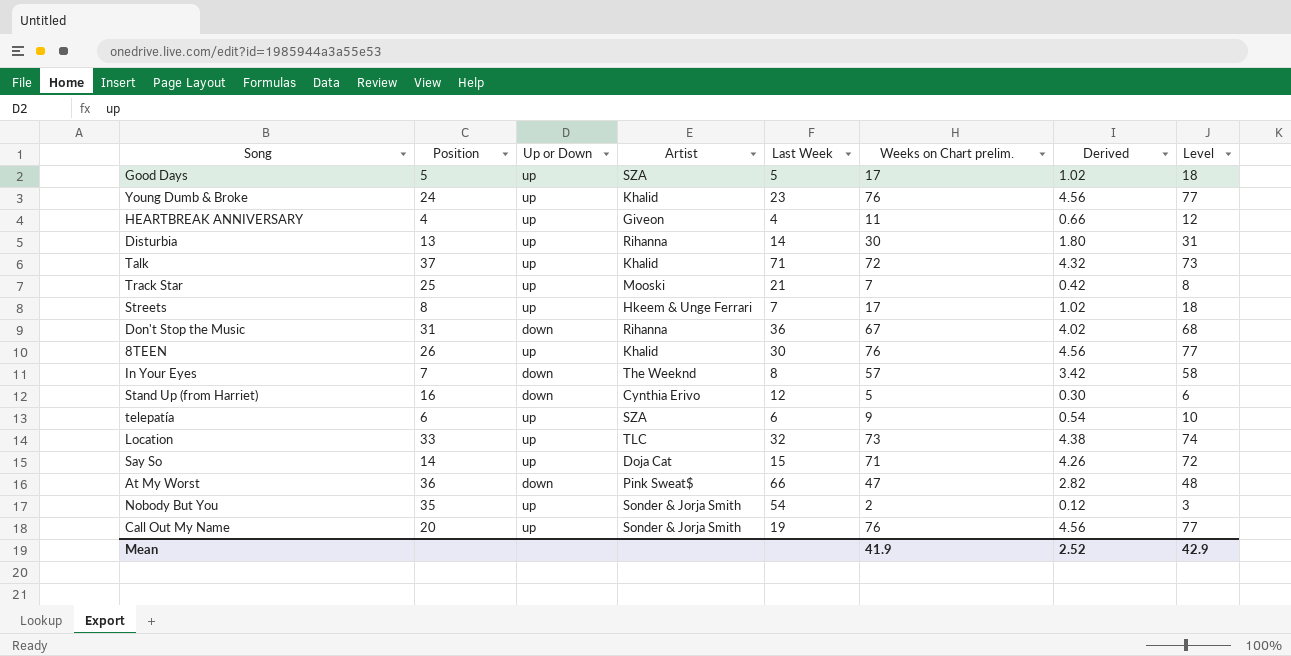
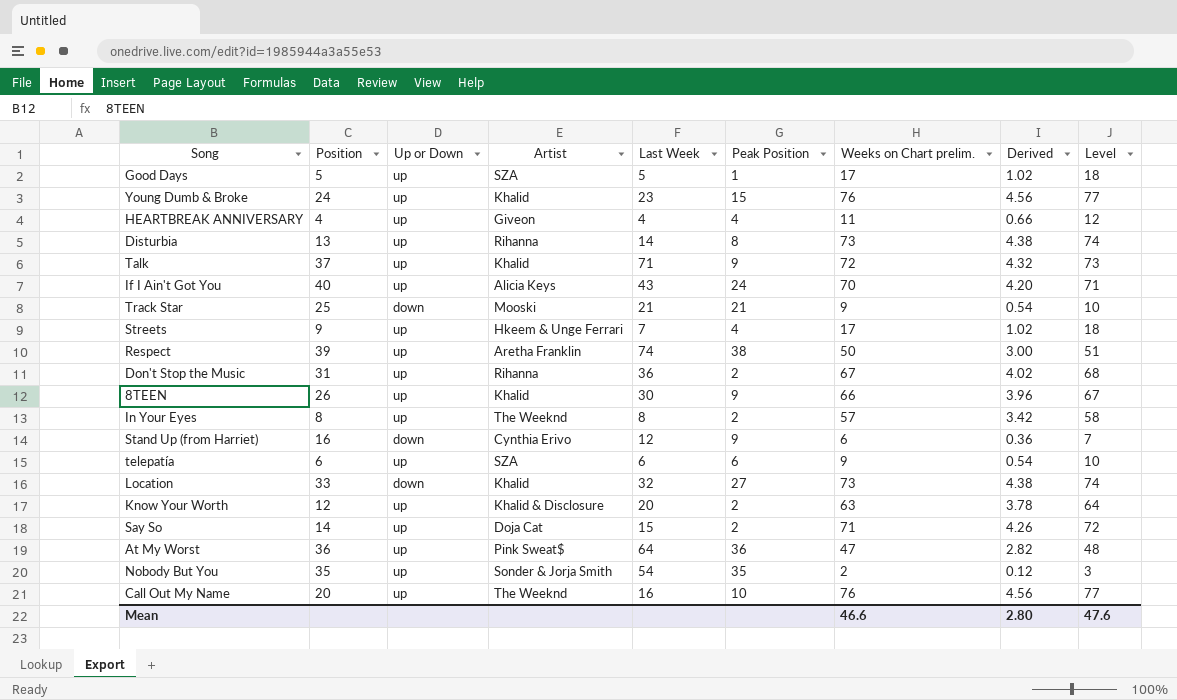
column Peak Position | position: none -> 6
Disturbia | Weeks on Chart prelim.: 30 -> 73
Disturbia | Derived: 1.80 -> 4.38
Disturbia | Level: 31 -> 74
row If I Ain't Got You: none -> 40 | up | Alicia Keys | 43 | 24 | 70 | 4.20 | 71
Track Star | Up or Down: up -> down
Track Star | Weeks on Chart prelim.: 7 -> 9
Track Star | Derived: 0.42 -> 0.54
Track Star | Level: 8 -> 10
Streets | Position: 8 -> 9
row Respect: none -> 39 | up | Aretha Franklin | 74 | 38 | 50 | 3.00 | 51
Don't Stop the Music | Up or Down: down -> up
8TEEN | Weeks on Chart prelim.: 76 -> 66
8TEEN | Derived: 4.56 -> 3.96
8TEEN | Level: 77 -> 67
In Your Eyes | Position: 7 -> 8
In Your Eyes | Up or Down: down -> up
Stand Up (from Harriet) | Weeks on Chart prelim.: 5 -> 6
Stand Up (from Harriet) | Derived: 0.30 -> 0.36
Stand Up (from Harriet) | Level: 6 -> 7
Location | Up or Down: up -> down
Location | Artist: TLC -> Khalid
row Know Your Worth: none -> 12 | up | Khalid & Disclosure | 20 | 2 | 63 | 3.78 | 64
At My Worst | Up or Down: down -> up
At My Worst | Last Week: 66 -> 64
Call Out My Name | Artist: Sonder & Jorja Smith -> The Weeknd
Call Out My Name | Last Week: 19 -> 16
Mean | Weeks on Chart prelim.: 41.9 -> 46.6
Mean | Derived: 2.52 -> 2.80
Mean | Level: 42.9 -> 47.6

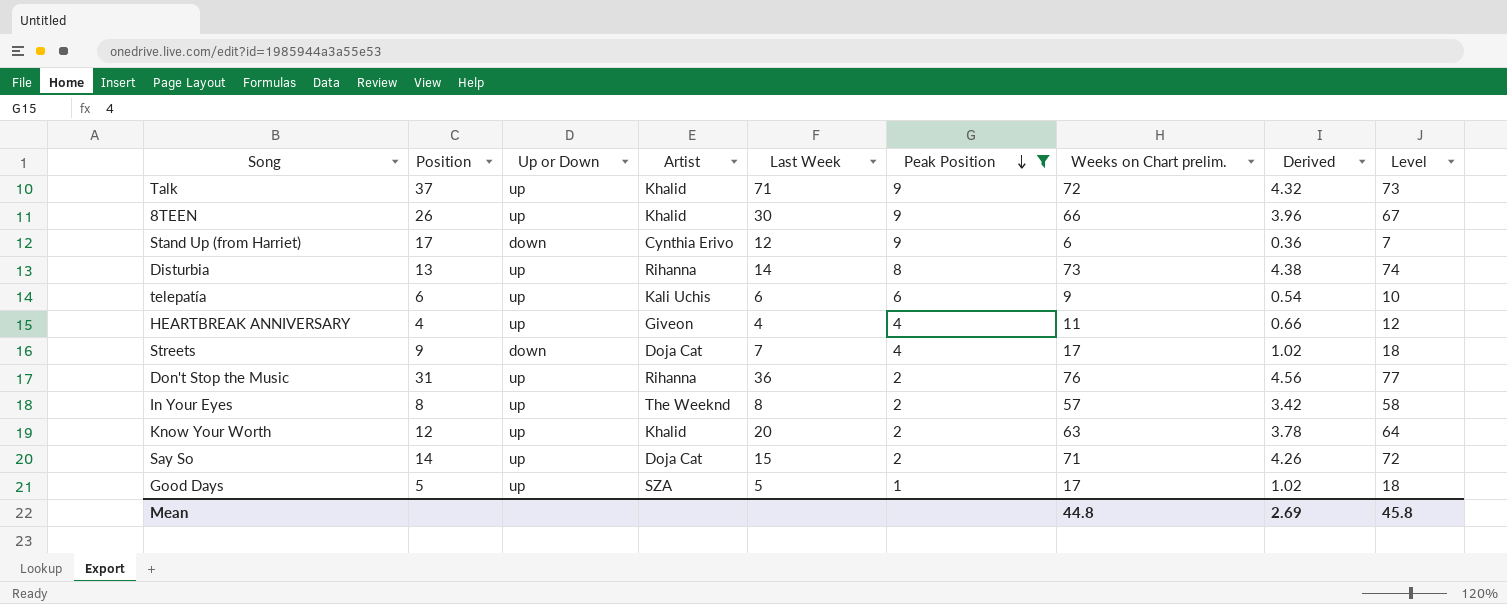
filter: none -> Peak Position <= 9
row order: none -> Peak Position descending
Stand Up (from Harriet) | Position: 16 -> 17
telepatía | Artist: SZA -> Kali Uchis
Streets | Up or Down: up -> down
Streets | Artist: Hkeem & Unge Ferrari -> Doja Cat
Don't Stop the Music | Weeks on Chart prelim.: 67 -> 76
Don't Stop the Music | Derived: 4.02 -> 4.56
Don't Stop the Music | Level: 68 -> 77
Know Your Worth | Artist: Khalid & Disclosure -> Khalid
Mean | Weeks on Chart prelim.: 46.6 -> 44.8
Mean | Derived: 2.80 -> 2.69
Mean | Level: 47.6 -> 45.8

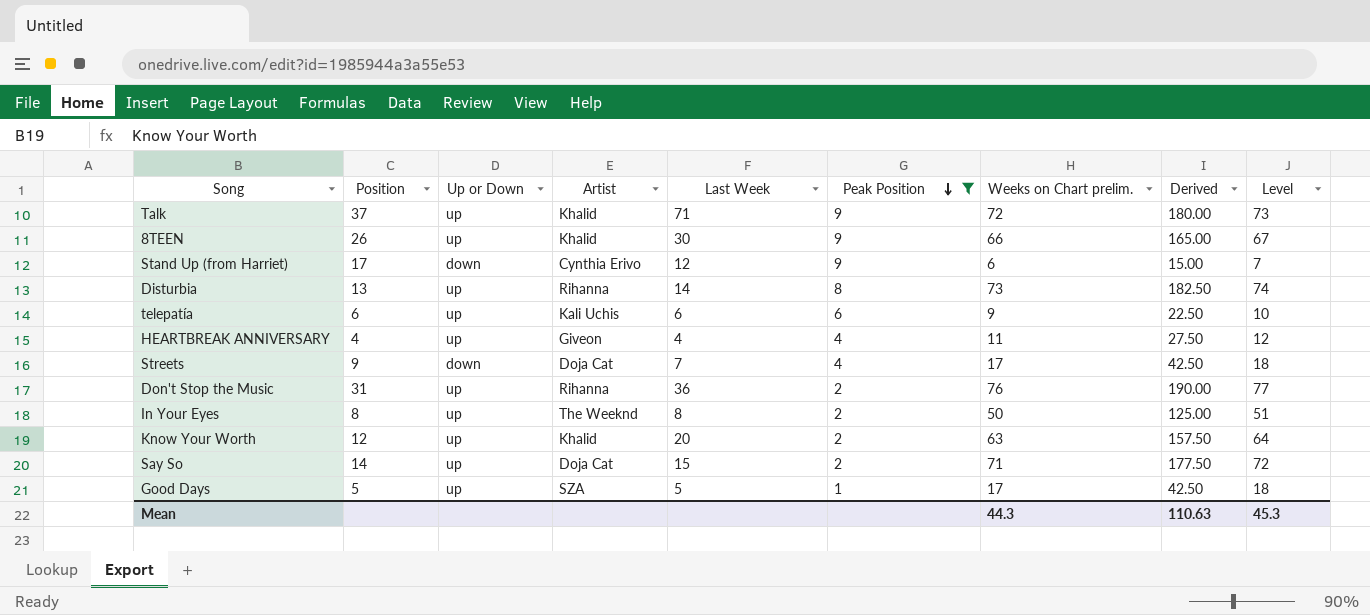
column Derived | formula: [Weeks on Chart prelim.] * 0.06 -> [Weeks on Chart prelim.] * 2.5
In Your Eyes | Weeks on Chart prelim.: 57 -> 50
In Your Eyes | Level: 58 -> 51
Mean | Weeks on Chart prelim.: 44.8 -> 44.3
Mean | Derived: 2.69 -> 110.63
Mean | Level: 45.8 -> 45.3

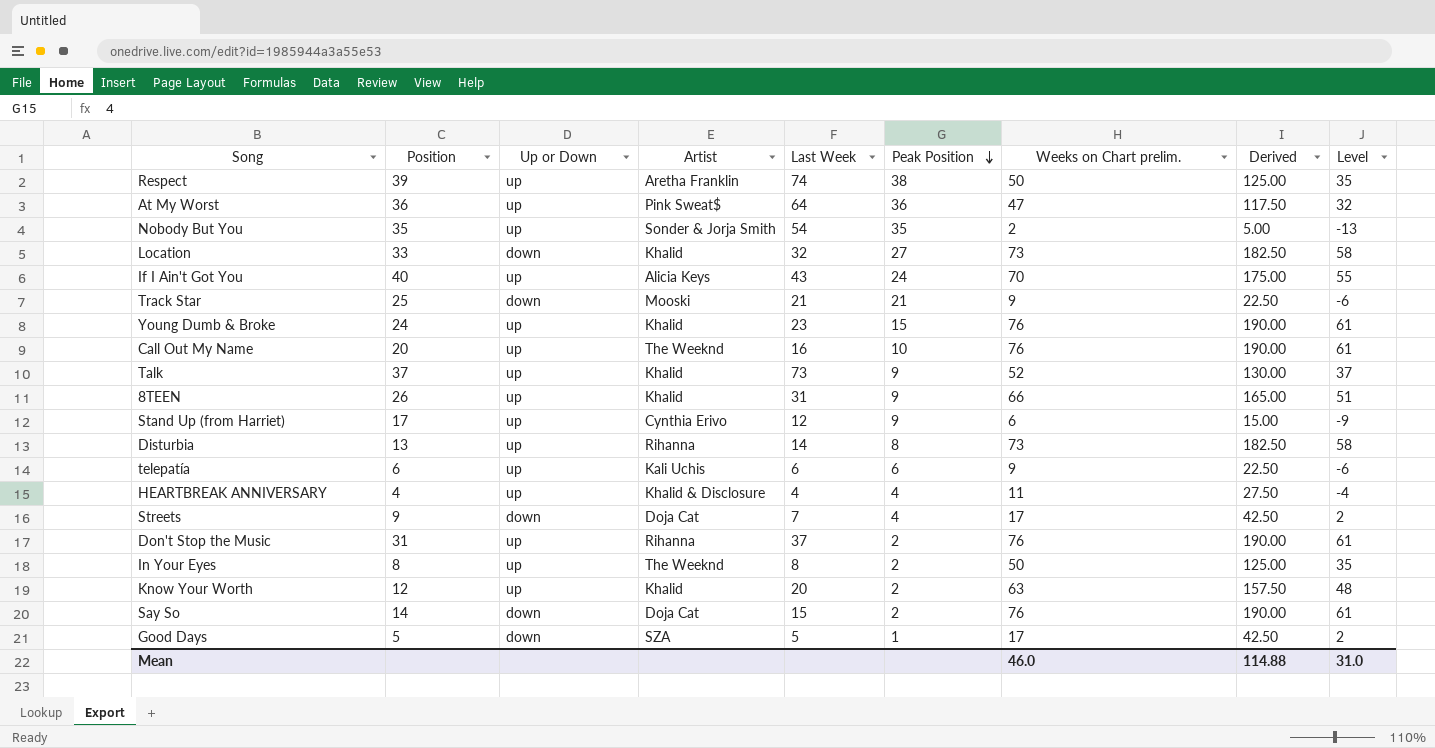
filter: Peak Position <= 9 -> none
column Level | formula: [Weeks on Chart prelim.] + 1 -> [Weeks on Chart prelim.] - 15
Talk | Last Week: 71 -> 73
Talk | Weeks on Chart prelim.: 72 -> 52
Talk | Derived: 180.00 -> 130.00
8TEEN | Last Week: 30 -> 31
Stand Up (from Harriet) | Up or Down: down -> up
HEARTBREAK ANNIVERSARY | Artist: Giveon -> Khalid & Disclosure
Don't Stop the Music | Last Week: 36 -> 37
Say So | Up or Down: up -> down
Say So | Weeks on Chart prelim.: 71 -> 76
Say So | Derived: 177.50 -> 190.00
Good Days | Up or Down: up -> down
Mean | Weeks on Chart prelim.: 44.3 -> 46.0
Mean | Derived: 110.63 -> 114.88
Mean | Level: 45.3 -> 31.0

